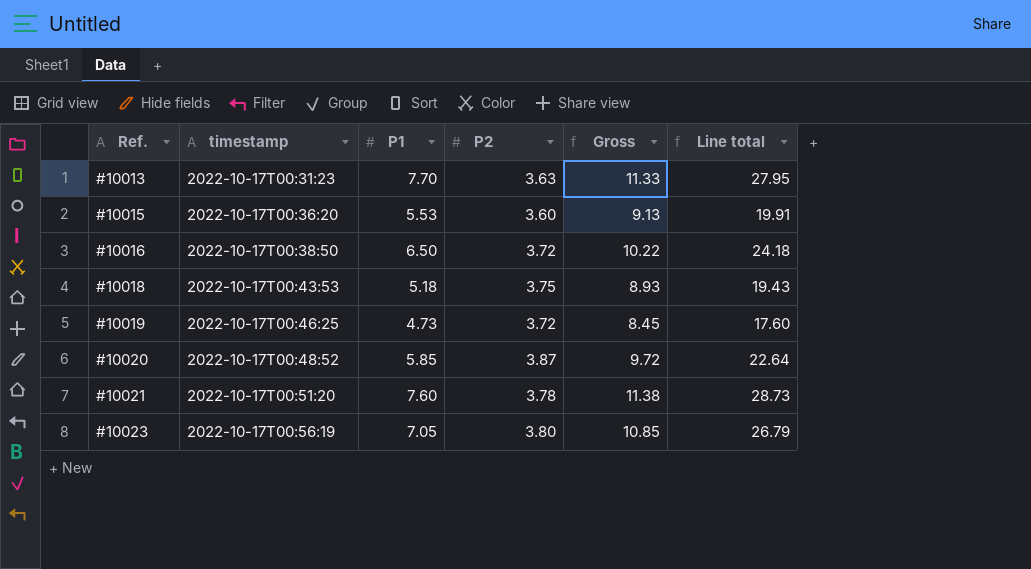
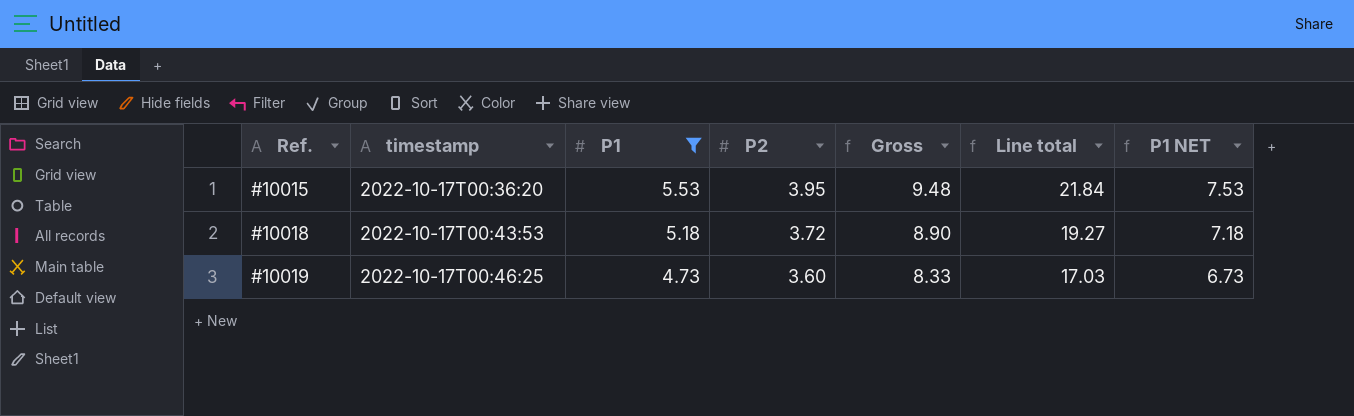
filter: none -> P1 <= 5.53
column P1 NET | formula: none -> [P1] + 2
#10015 | P2: 3.60 -> 3.95
#10015 | Gross: 9.13 -> 9.48
#10015 | Line total: 19.91 -> 21.84
#10018 | P2: 3.75 -> 3.72
#10018 | Gross: 8.93 -> 8.90
#10018 | Line total: 19.43 -> 19.27
#10019 | P2: 3.72 -> 3.60
#10019 | Gross: 8.45 -> 8.33
#10019 | Line total: 17.60 -> 17.03

